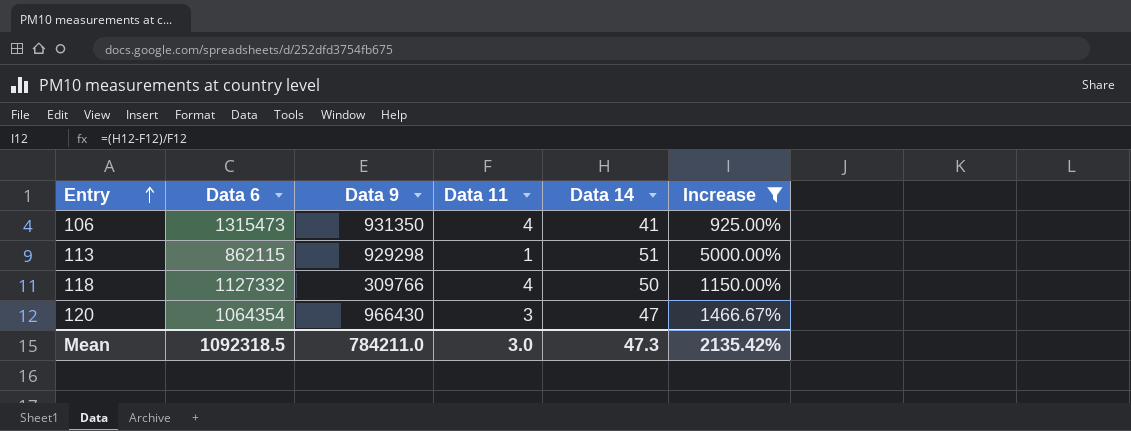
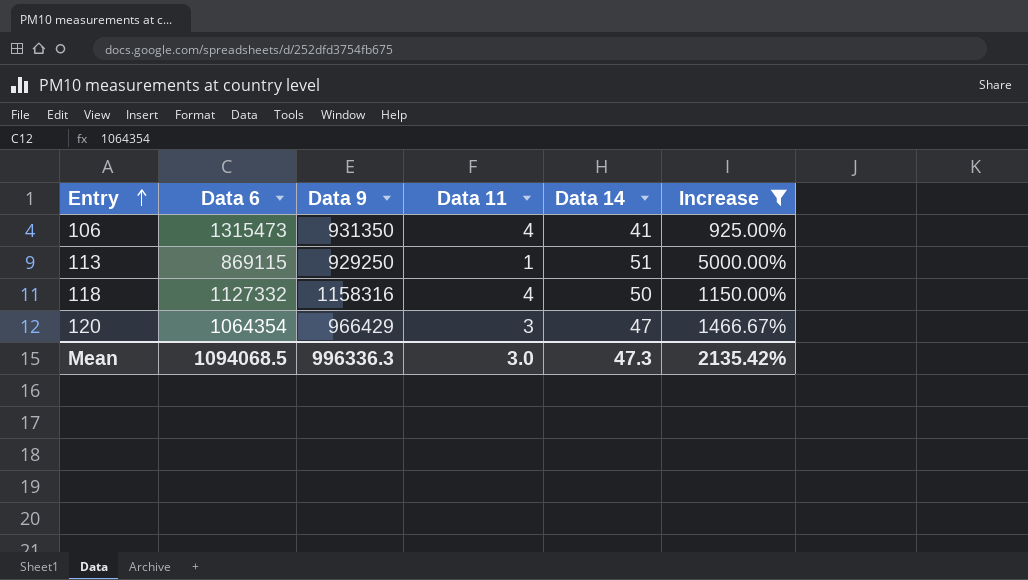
113 | Data 6: 862115 -> 869115
113 | Data 9: 929298 -> 929250
118 | Data 9: 309766 -> 1158316
120 | Data 9: 966430 -> 966429
Mean | Data 6: 1092318.5 -> 1094068.5
Mean | Data 9: 784211.0 -> 996336.3

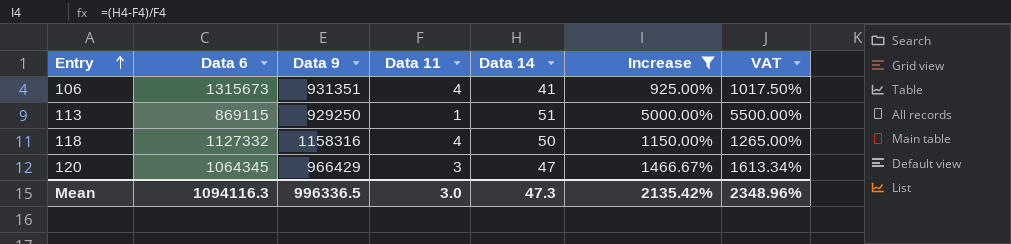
column VAT | formula: none -> [Increase] * 1.1
106 | Data 6: 1315473 -> 1315673
106 | Data 9: 931350 -> 931351
120 | Data 6: 1064354 -> 1064345
Mean | Data 6: 1094068.5 -> 1094116.3
Mean | Data 9: 996336.3 -> 996336.5

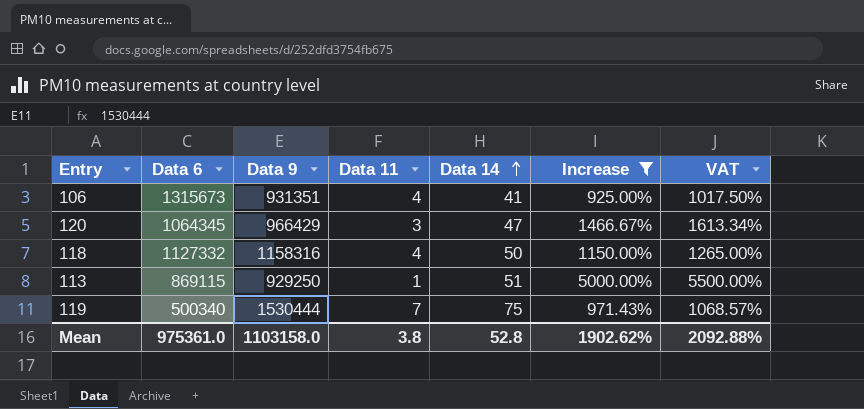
row order: Entry ascending -> Data 14 ascending
row 119: none -> 500340 | 1530444 | 7 | 75 | 971.43% | 1068.57%
Mean | Data 6: 1094116.3 -> 975361.0
Mean | Data 9: 996336.5 -> 1103158.0
Mean | Data 11: 3.0 -> 3.8
Mean | Data 14: 47.3 -> 52.8
Mean | Increase: 2135.42% -> 1902.62%
Mean | VAT: 2348.96% -> 2092.88%

